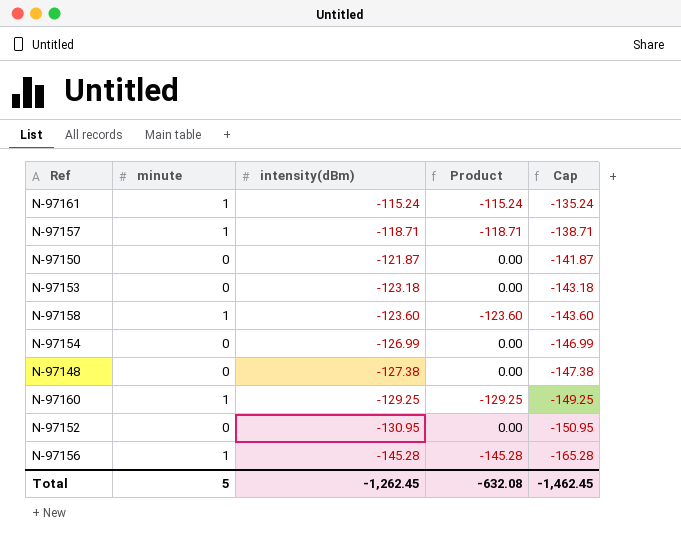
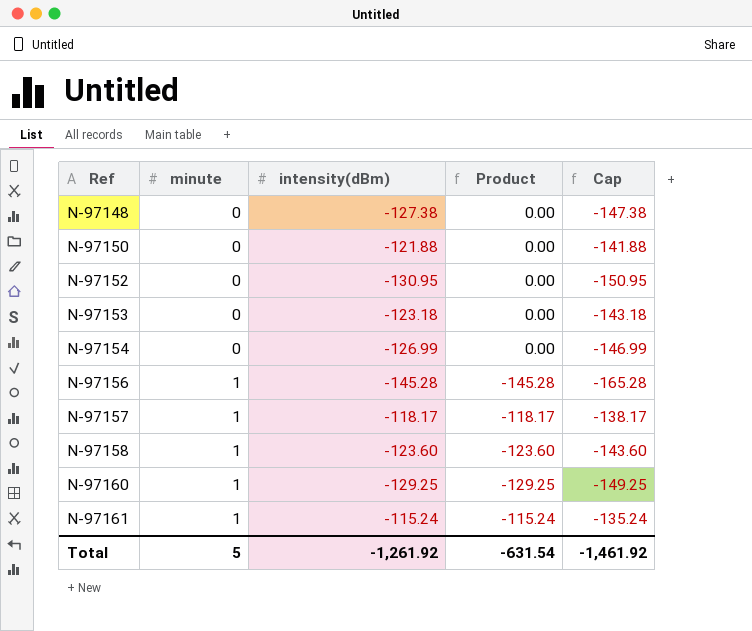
row order: intensity(dBm) descending -> Ref ascending
N-97150 | intensity(dBm): -121.87 -> -121.88
N-97150 | Cap: -141.87 -> -141.88
N-97157 | intensity(dBm): -118.71 -> -118.17
N-97157 | Product: -118.71 -> -118.17
N-97157 | Cap: -138.71 -> -138.17
Total | intensity(dBm): -1,262.45 -> -1,261.92
Total | Product: -632.08 -> -631.54
Total | Cap: -1,462.45 -> -1,461.92

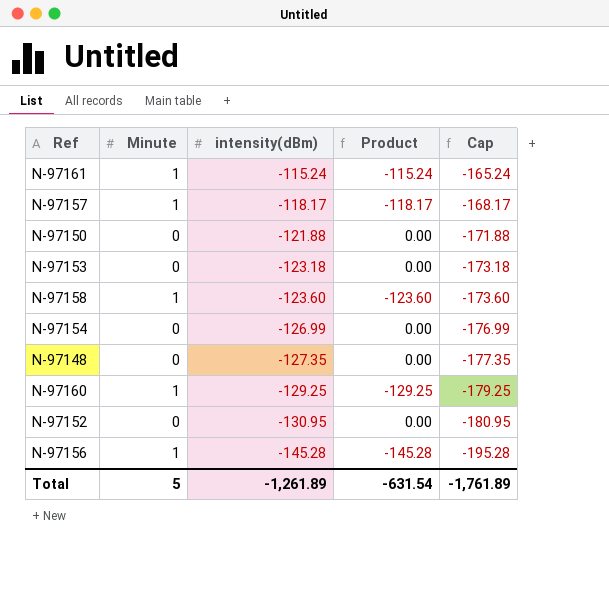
row order: Ref ascending -> intensity(dBm) descending
column name: minute -> Minute
column Cap | formula: [intensity(dBm)] - 20 -> [intensity(dBm)] - 50
N-97148 | intensity(dBm): -127.38 -> -127.35
Total | intensity(dBm): -1,261.92 -> -1,261.89
Total | Cap: -1,461.92 -> -1,761.89

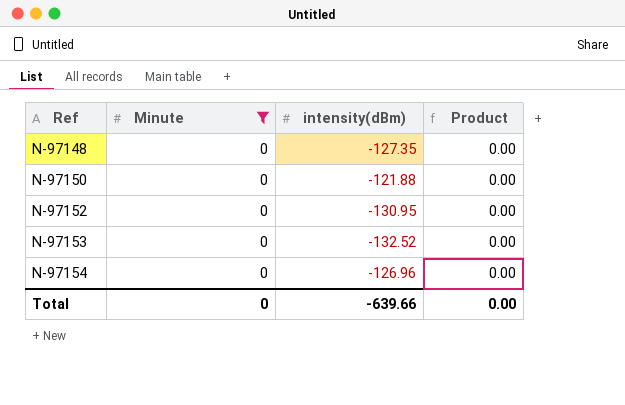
filter: none -> Minute = 0
row order: intensity(dBm) descending -> Ref ascending
column Cap | formula: [intensity(dBm)] - 50 -> none
N-97153 | intensity(dBm): -123.18 -> -132.52
N-97154 | intensity(dBm): -126.99 -> -126.96
Total | Minute: 5 -> 0
Total | intensity(dBm): -1,261.89 -> -639.66
Total | Product: -631.54 -> 0.00

